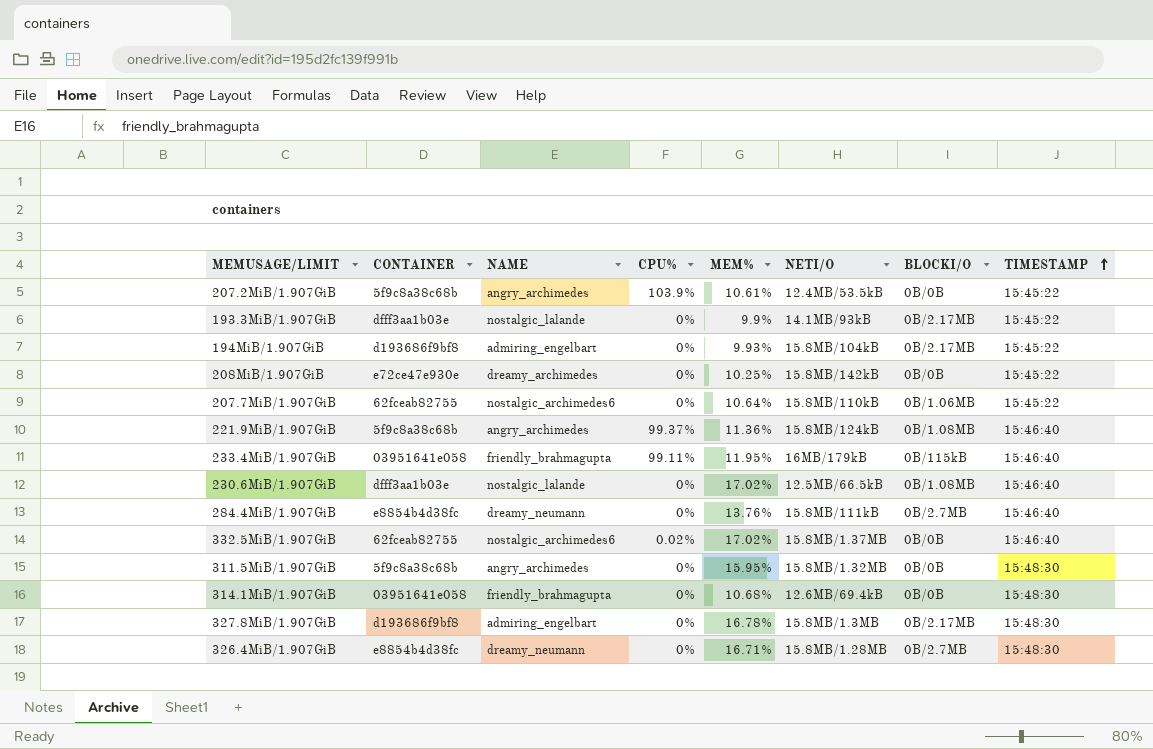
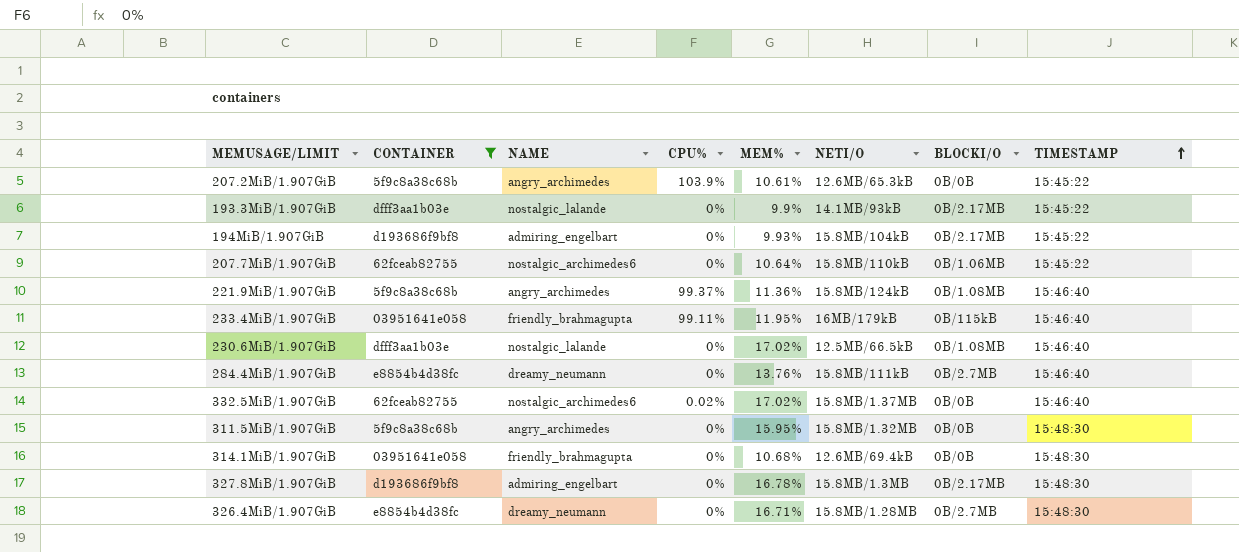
filter: none -> CONTAINER != e72ce47e930e
207.2MiB/1.907GiB | NETI/O: 12.4MB/53.5kB -> 12.6MB/65.3kB

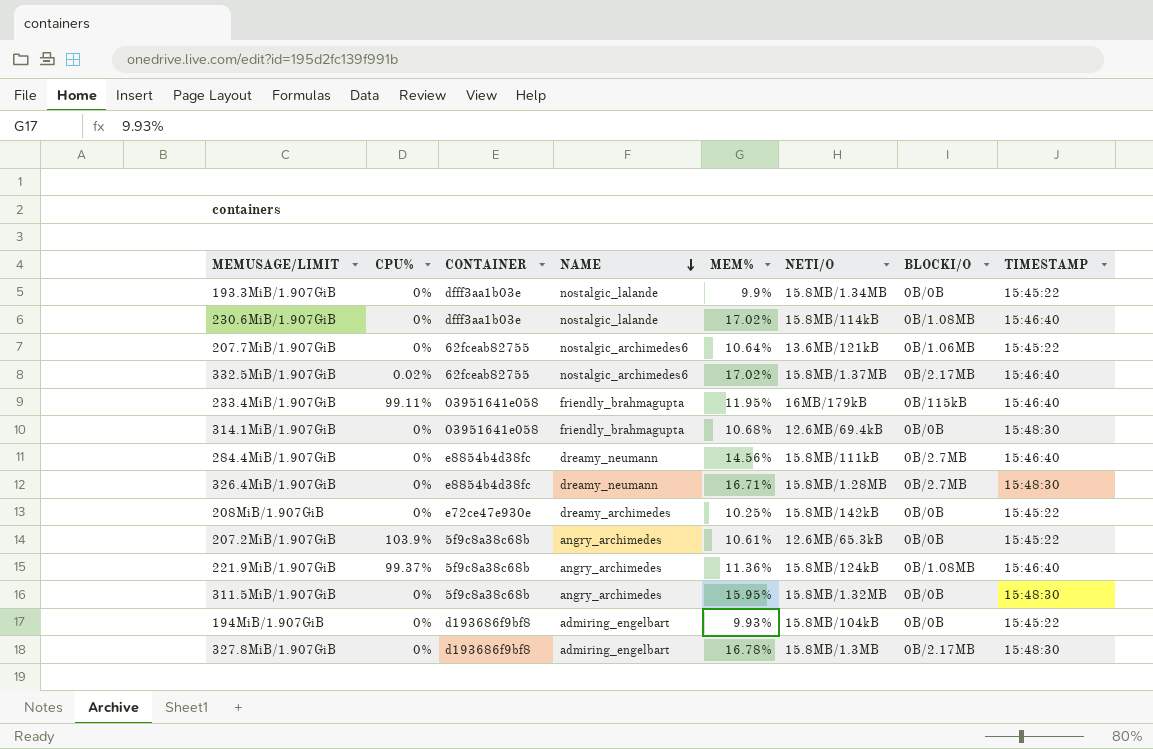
filter: CONTAINER != e72ce47e930e -> none
row order: TIMESTAMP ascending -> NAME descending
column CPU% | position: 4 -> 2
193.3MiB/1.907GiB | NETI/O: 14.1MB/93kB -> 15.8MB/1.34MB
193.3MiB/1.907GiB | BLOCKI/O: 0B/2.17MB -> 0B/0B
230.6MiB/1.907GiB | NETI/O: 12.5MB/66.5kB -> 15.8MB/114kB
207.7MiB/1.907GiB | NETI/O: 15.8MB/110kB -> 13.6MB/121kB
332.5MiB/1.907GiB | BLOCKI/O: 0B/0B -> 0B/2.17MB
284.4MiB/1.907GiB | MEM%: 13.76% -> 14.56%
194MiB/1.907GiB | BLOCKI/O: 0B/2.17MB -> 0B/0B

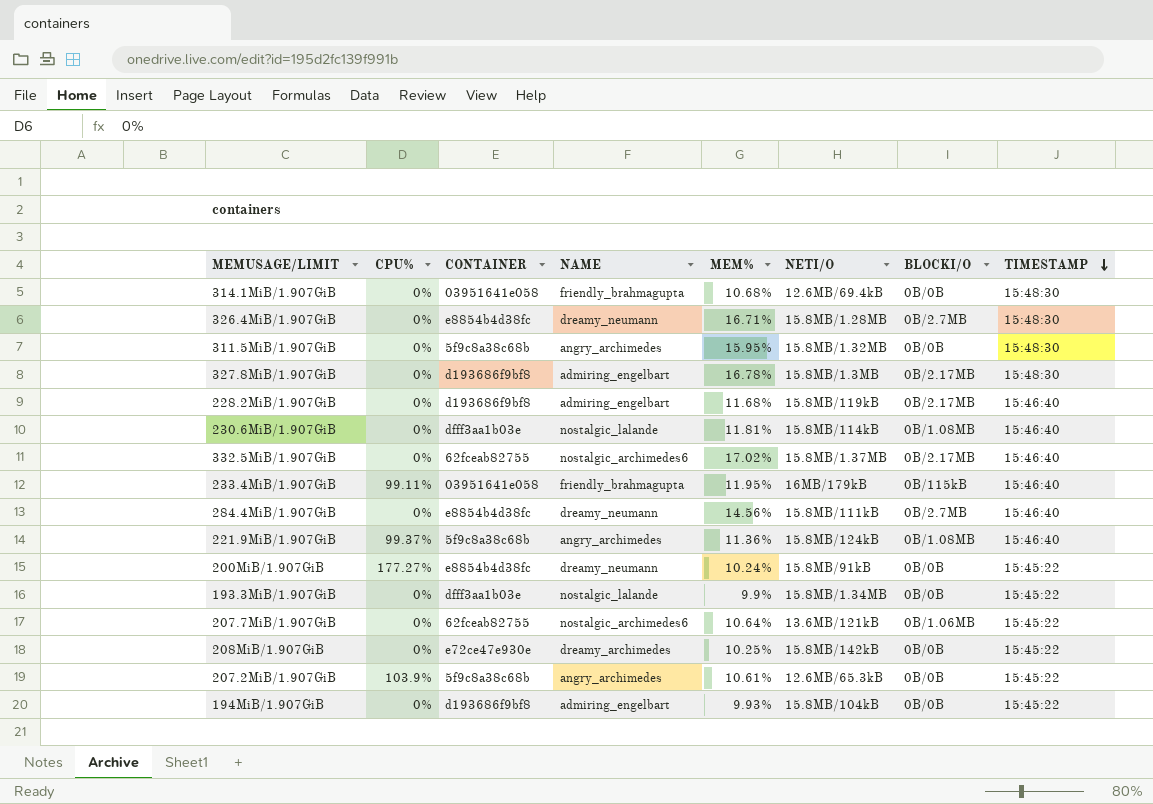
row order: NAME descending -> TIMESTAMP descending
row 228.2MiB/1.907GiB: none -> 0% | d193686f9bf8 | admiring_engelbart | 11.68% | 15.8MB/119kB | 0B/2.17MB | 15:46:40
230.6MiB/1.907GiB | MEM%: 17.02% -> 11.81%
332.5MiB/1.907GiB | CPU%: 0.02% -> 0%
row 200MiB/1.907GiB: none -> 177.27% | e8854b4d38fc | dreamy_neumann | 10.24% | 15.8MB/91kB | 0B/0B | 15:45:22

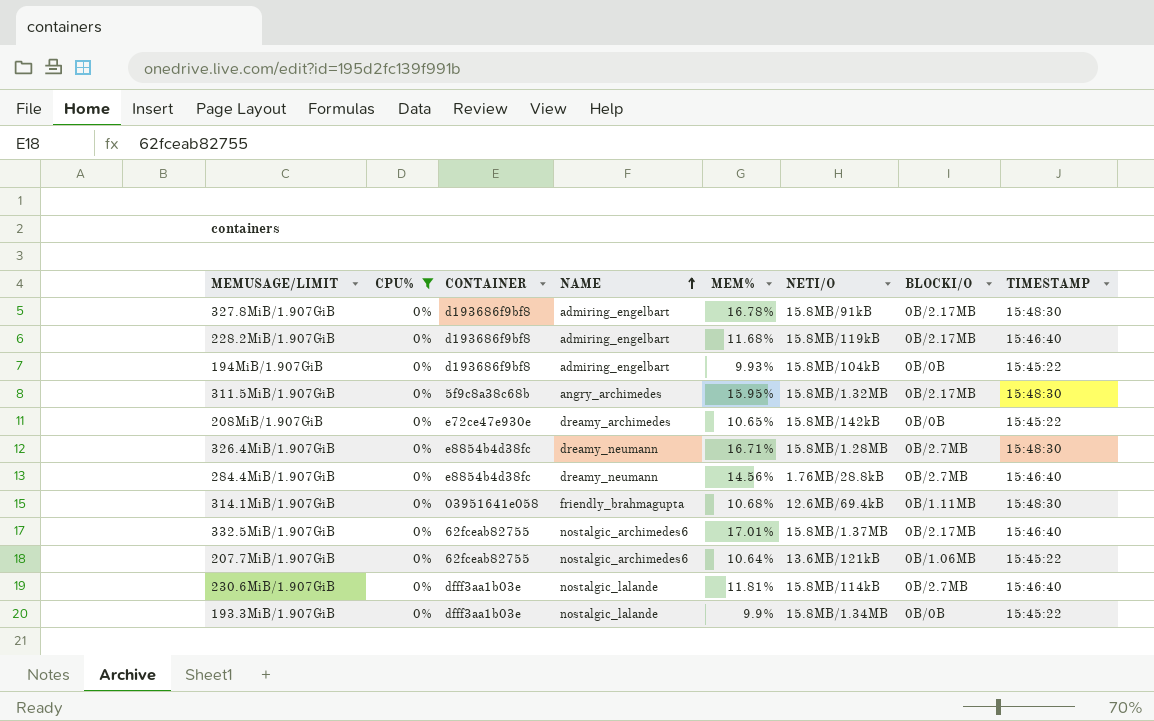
filter: none -> CPU% = 0%
row order: TIMESTAMP descending -> NAME ascending
327.8MiB/1.907GiB | NETI/O: 15.8MB/1.3MB -> 15.8MB/91kB
311.5MiB/1.907GiB | BLOCKI/O: 0B/0B -> 0B/2.17MB
208MiB/1.907GiB | MEM%: 10.25% -> 10.65%
284.4MiB/1.907GiB | NETI/O: 15.8MB/111kB -> 1.76MB/28.8kB
314.1MiB/1.907GiB | BLOCKI/O: 0B/0B -> 0B/1.11MB
332.5MiB/1.907GiB | MEM%: 17.02% -> 17.01%
230.6MiB/1.907GiB | BLOCKI/O: 0B/1.08MB -> 0B/2.7MB

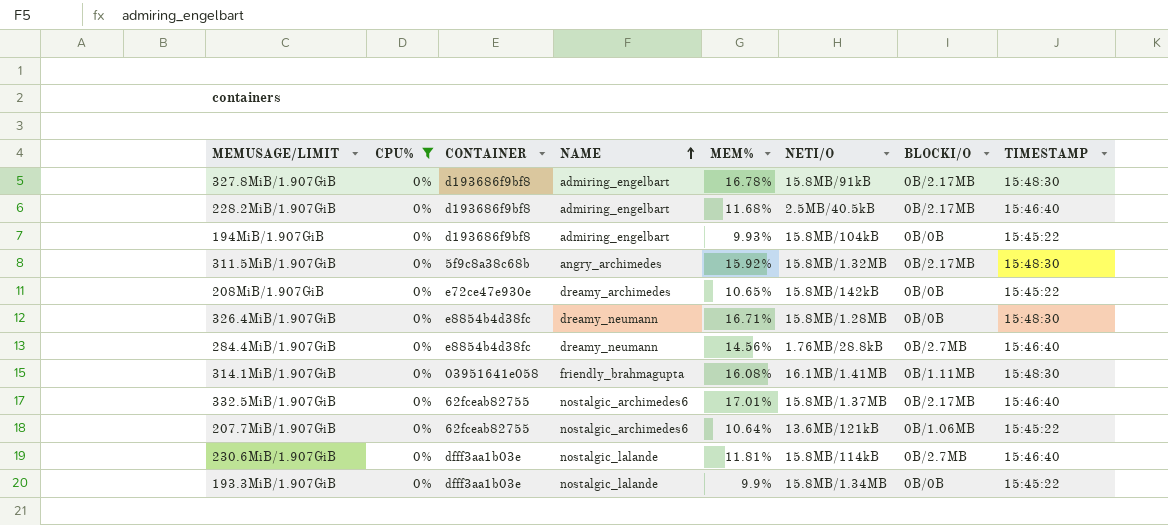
228.2MiB/1.907GiB | NETI/O: 15.8MB/119kB -> 2.5MB/40.5kB
311.5MiB/1.907GiB | MEM%: 15.95% -> 15.92%
326.4MiB/1.907GiB | BLOCKI/O: 0B/2.7MB -> 0B/0B
314.1MiB/1.907GiB | MEM%: 10.68% -> 16.08%
314.1MiB/1.907GiB | NETI/O: 12.6MB/69.4kB -> 16.1MB/1.41MB

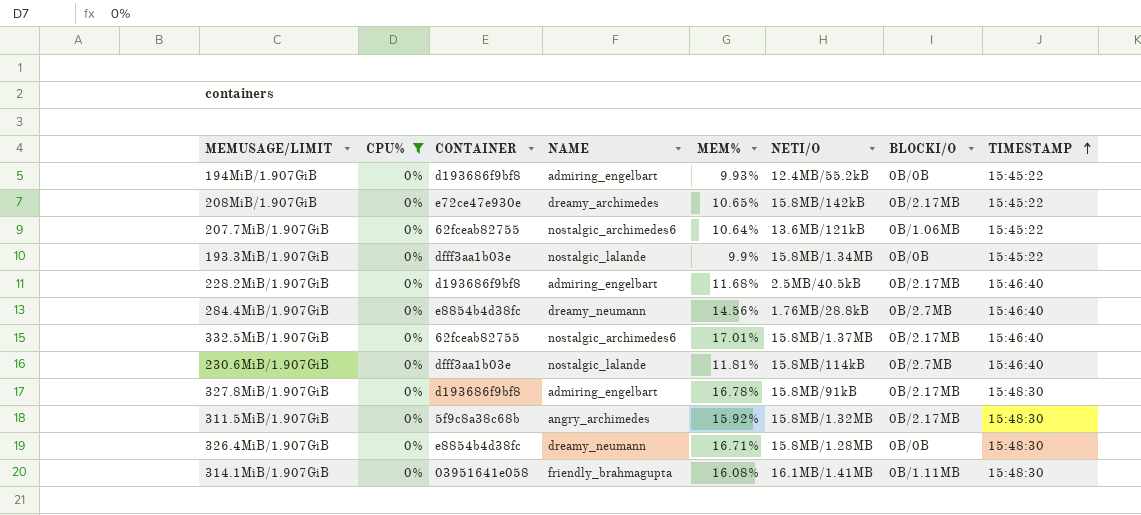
row order: NAME ascending -> TIMESTAMP ascending
194MiB/1.907GiB | NETI/O: 15.8MB/104kB -> 12.4MB/55.2kB
208MiB/1.907GiB | BLOCKI/O: 0B/0B -> 0B/2.17MB

